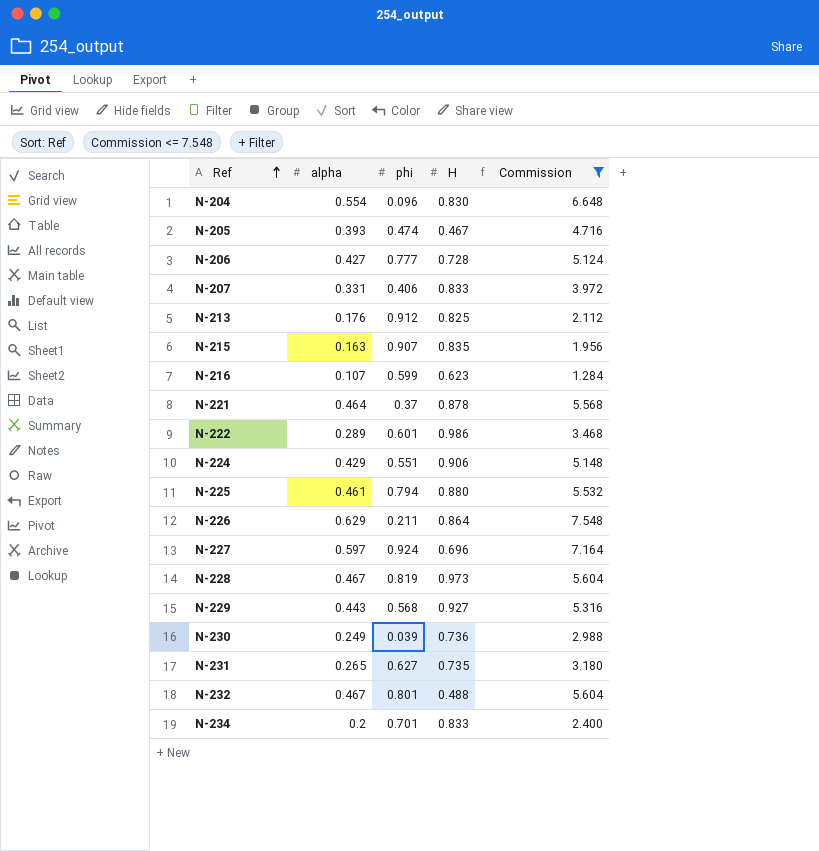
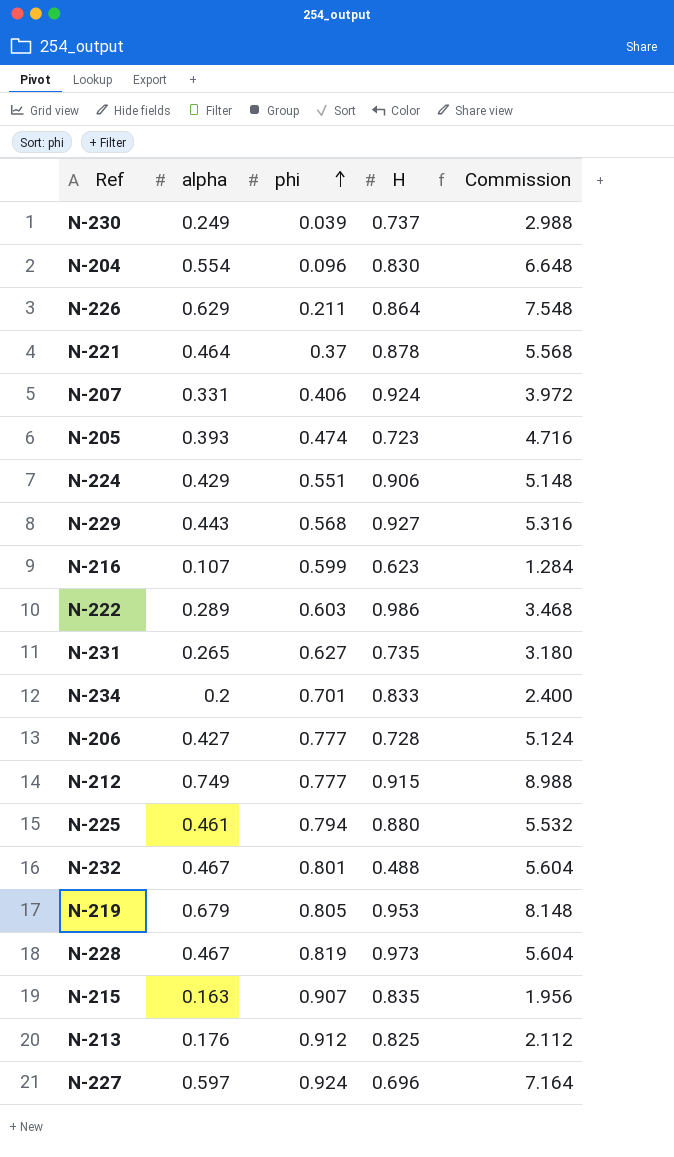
filter: Commission <= 7.548 -> none
row order: Ref ascending -> phi ascending
N-230 | H: 0.736 -> 0.737
N-207 | H: 0.833 -> 0.924
N-205 | H: 0.467 -> 0.723
N-222 | phi: 0.601 -> 0.603

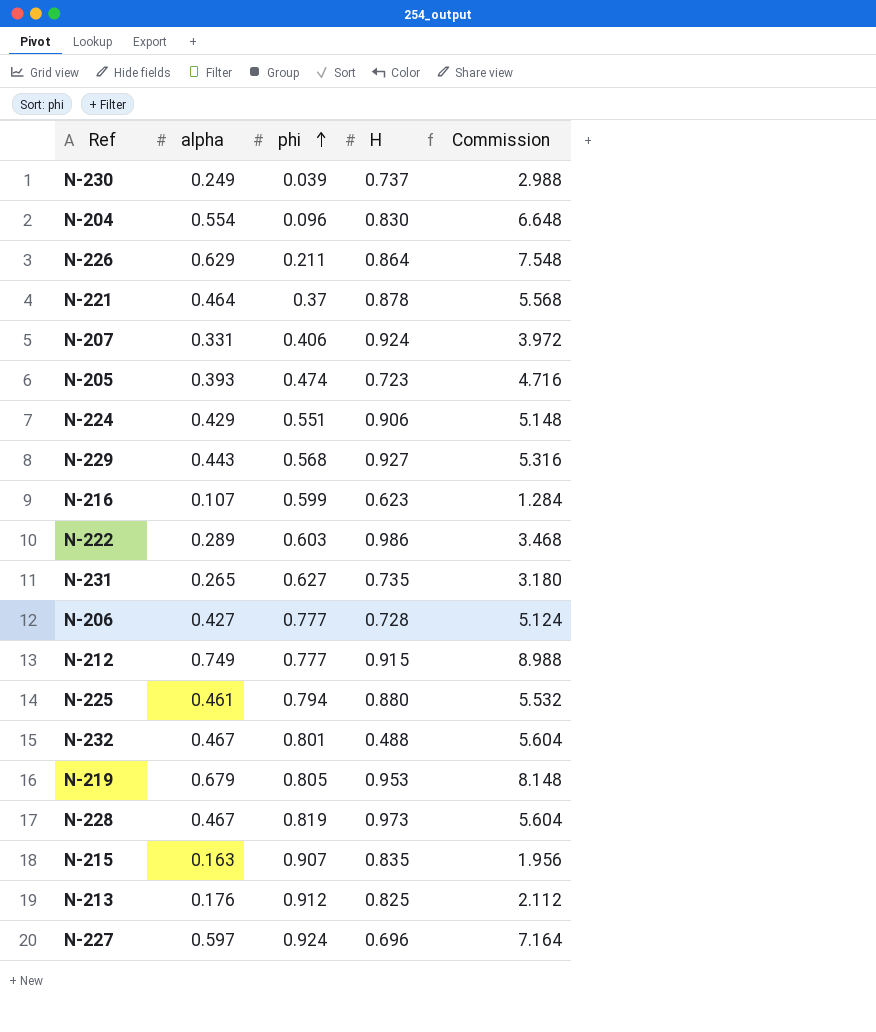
row N-234: 0.2 | 0.701 | 0.833 | 2.400 -> none

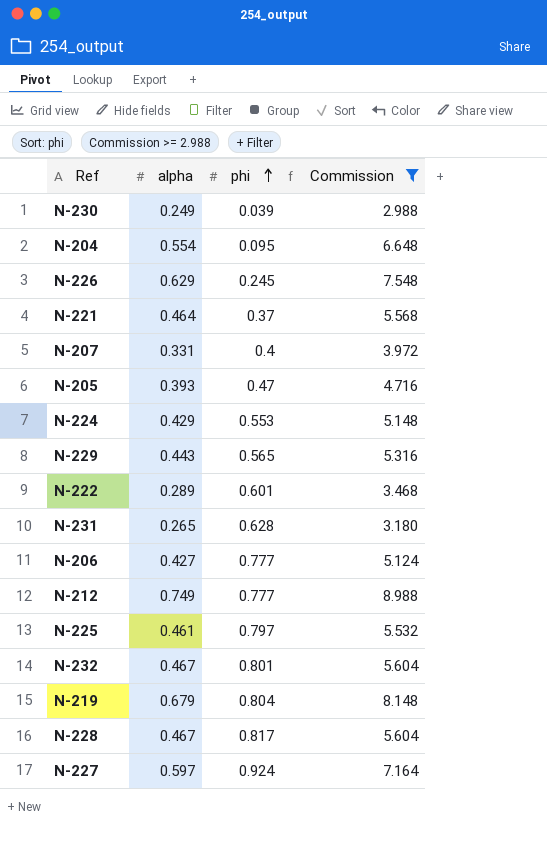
filter: none -> Commission >= 2.988
column H | position: 4 -> none
N-204 | phi: 0.096 -> 0.095
N-226 | phi: 0.211 -> 0.245
N-207 | phi: 0.406 -> 0.4
N-205 | phi: 0.474 -> 0.47
N-224 | phi: 0.551 -> 0.553
N-229 | phi: 0.568 -> 0.565
N-222 | phi: 0.603 -> 0.601
N-231 | phi: 0.627 -> 0.628
N-225 | phi: 0.794 -> 0.797
N-219 | phi: 0.805 -> 0.804
N-228 | phi: 0.819 -> 0.817

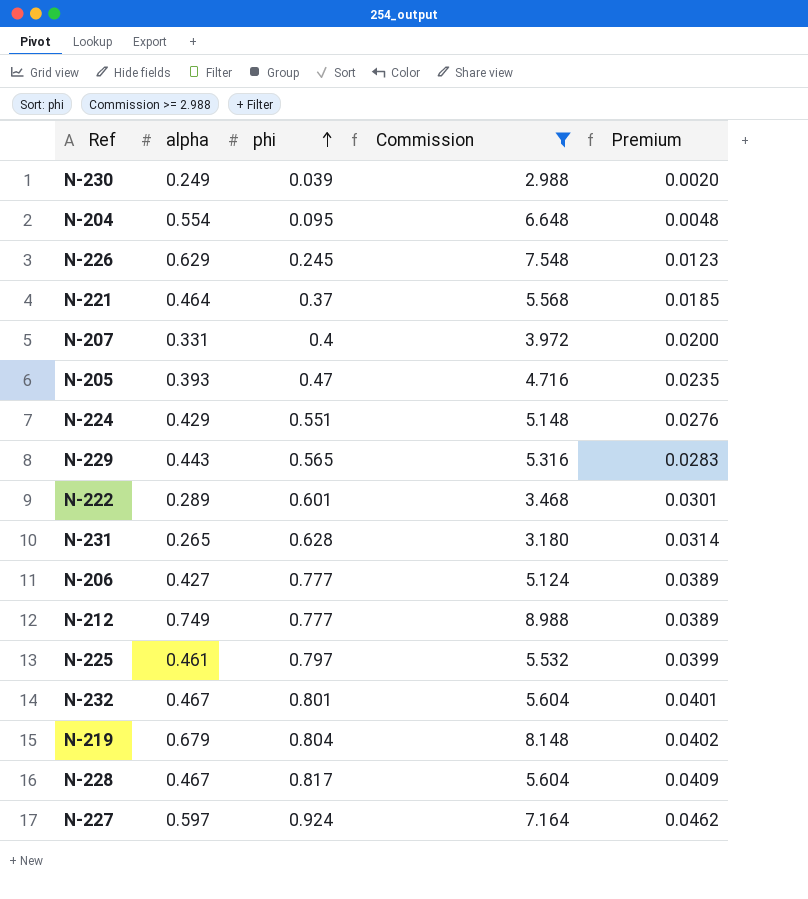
column Premium | formula: none -> [phi] * 0.05
N-224 | phi: 0.553 -> 0.551

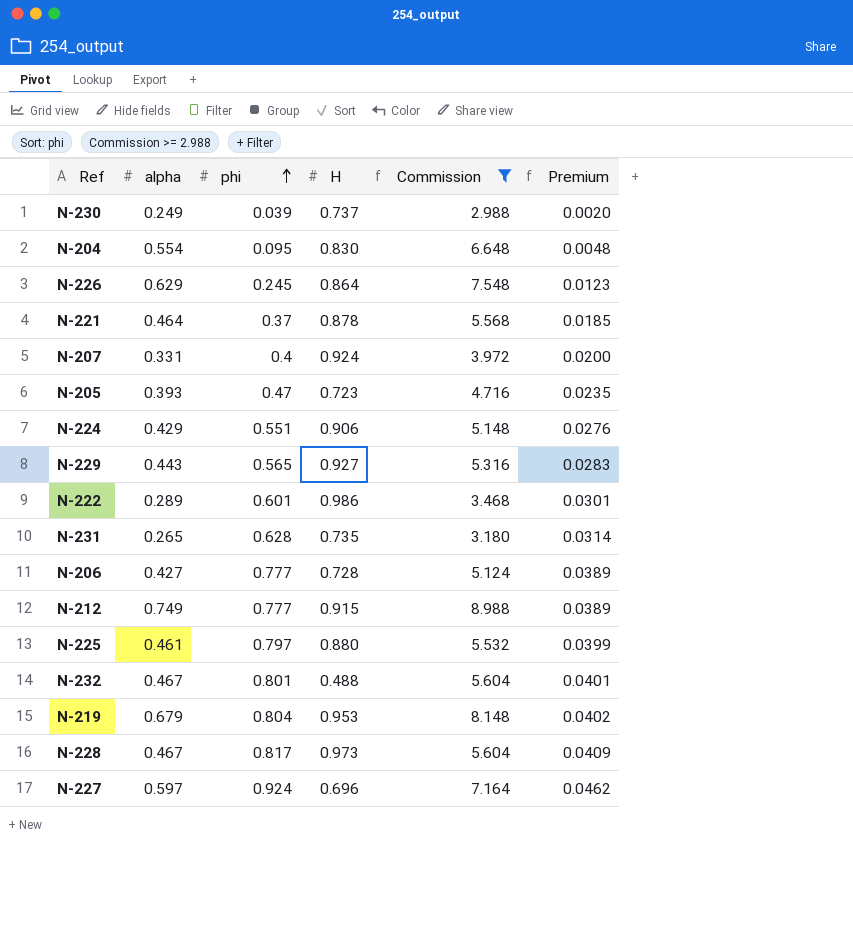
column H | position: none -> 4

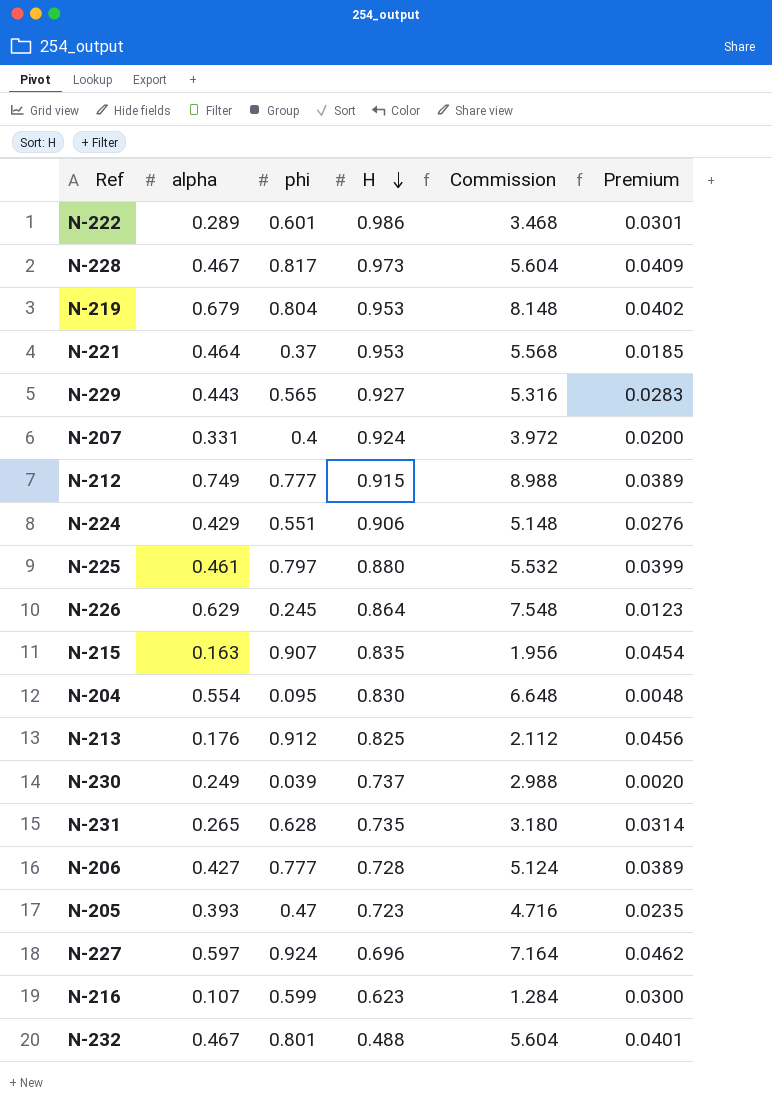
filter: Commission >= 2.988 -> none
row order: phi ascending -> H descending
N-221 | H: 0.878 -> 0.953

